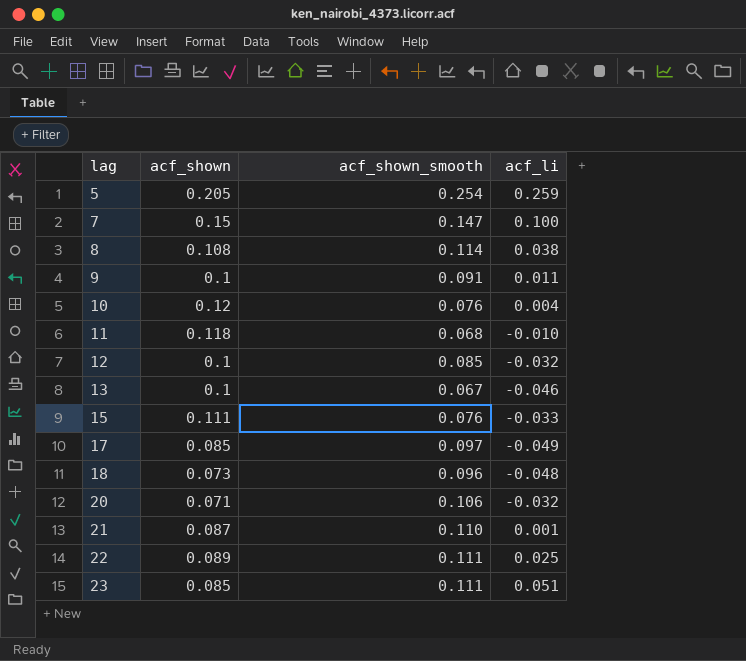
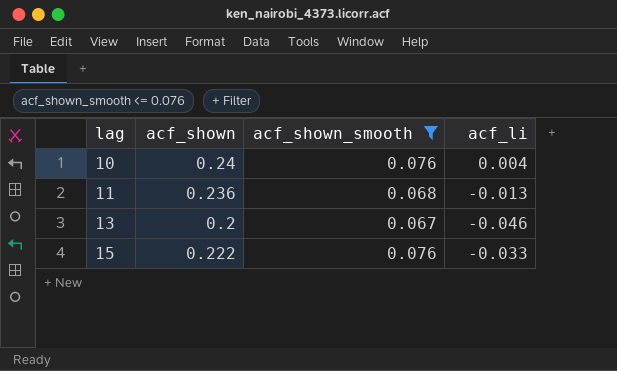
filter: none -> acf_shown_smooth <= 0.076
10 | acf_shown: 0.12 -> 0.24
11 | acf_shown: 0.118 -> 0.236
11 | acf_li: -0.010 -> -0.013
13 | acf_shown: 0.1 -> 0.2
15 | acf_shown: 0.111 -> 0.222

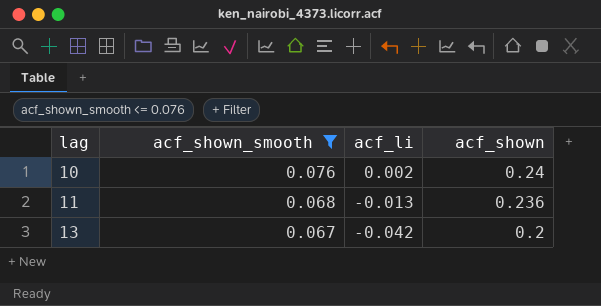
column acf_shown | position: 2 -> 4
row 15: 0.222 | 0.076 | -0.033 -> none
10 | acf_li: 0.004 -> 0.002
13 | acf_li: -0.046 -> -0.042

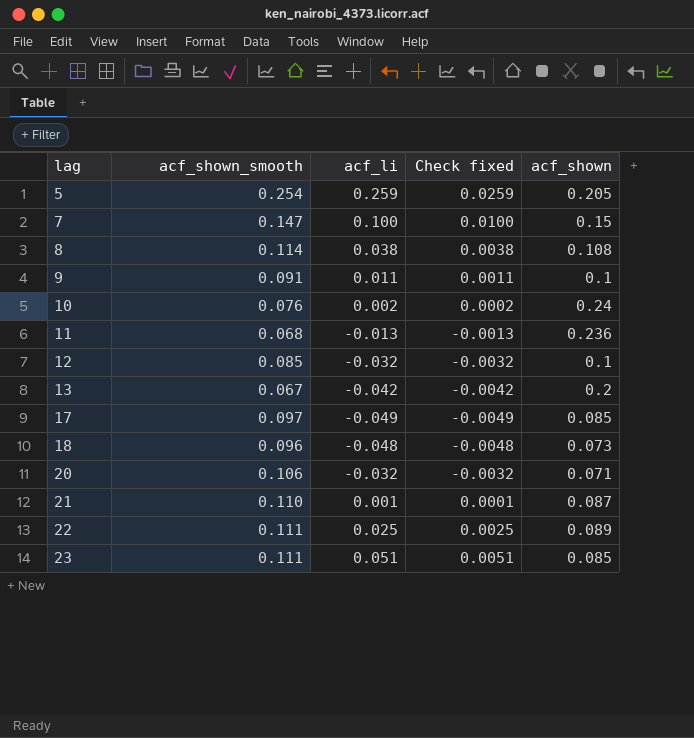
filter: acf_shown_smooth <= 0.076 -> none
column Check fixed | formula: none -> [acf_li] * 0.1

